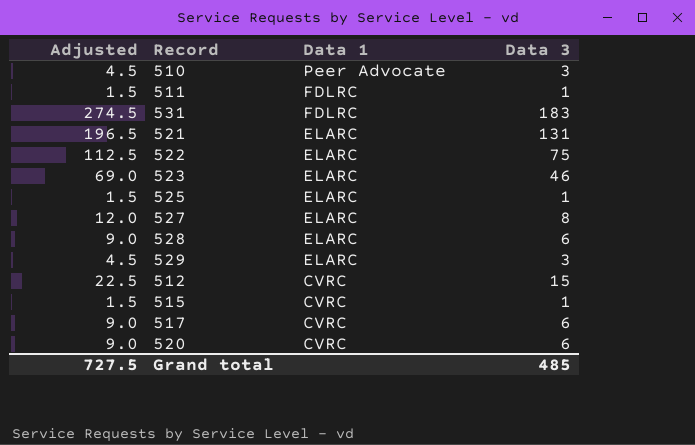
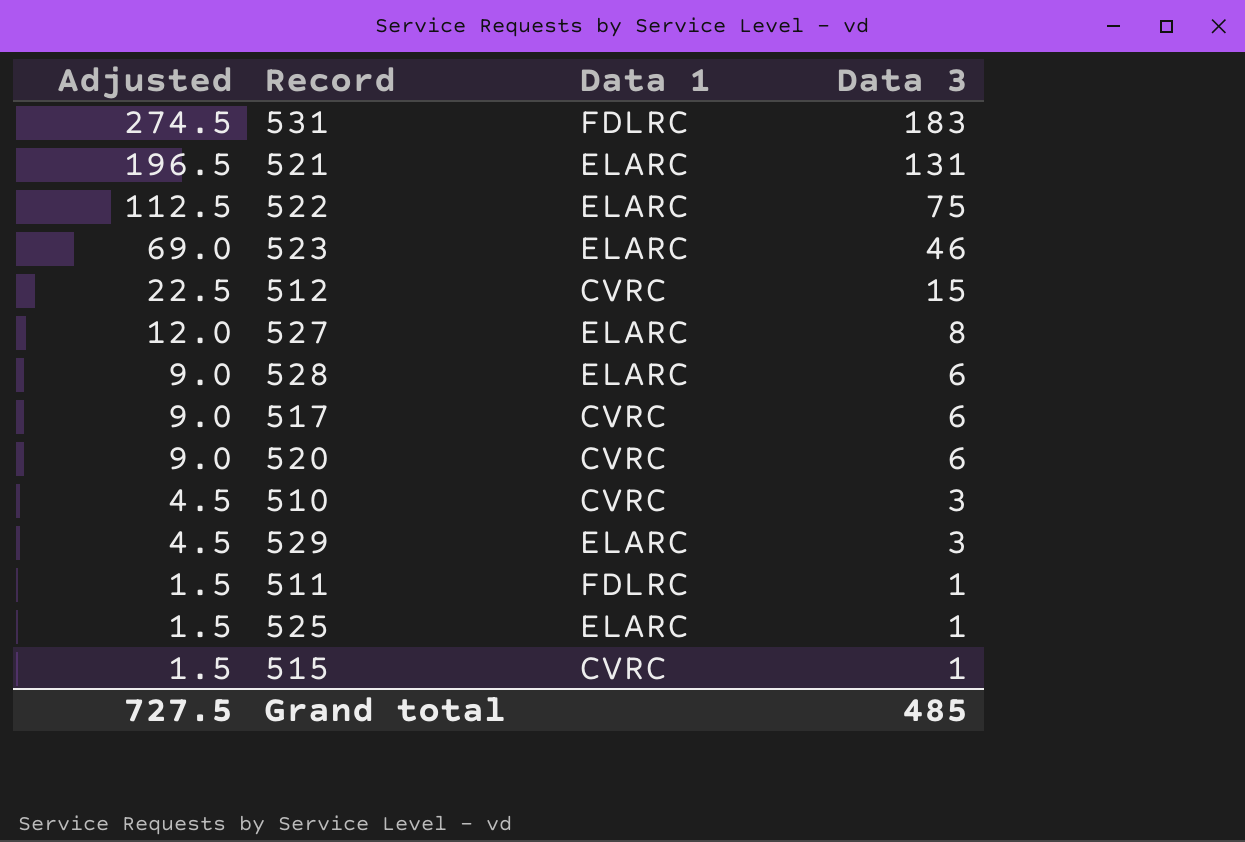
row order: Data 1 descending -> Adjusted descending
510 | Data 1: Peer Advocate -> CVRC

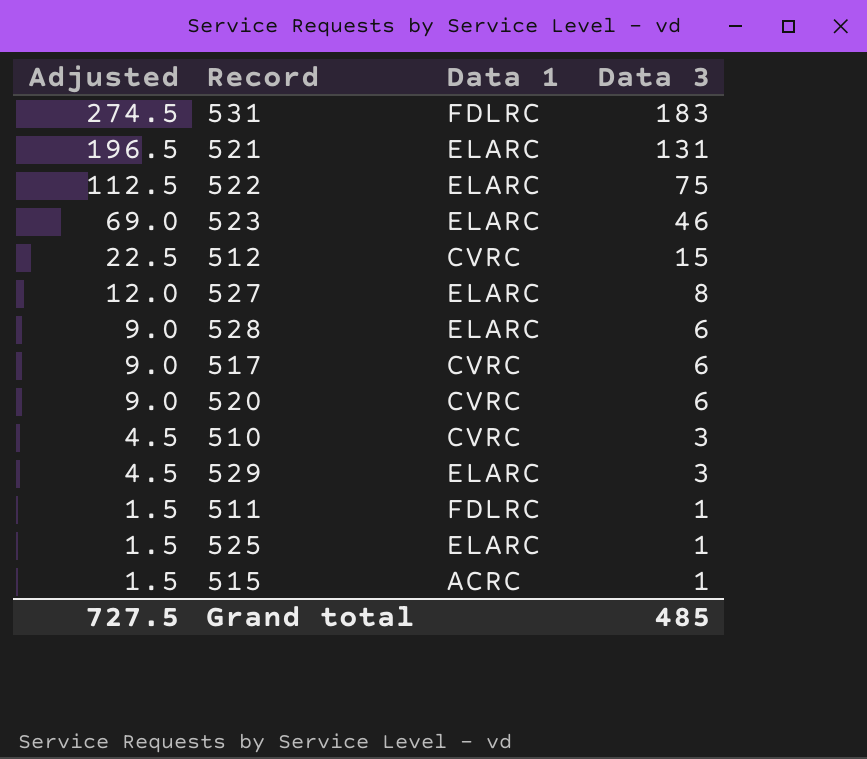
515 | Data 1: CVRC -> ACRC

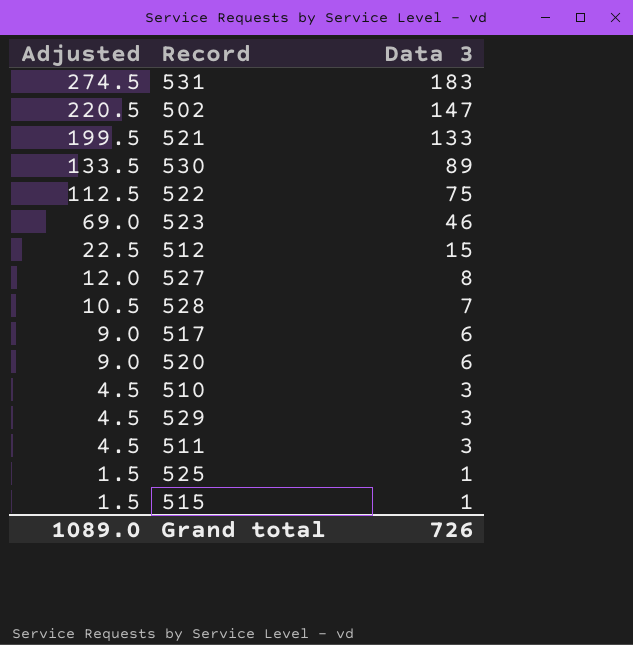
column Data 1 | position: 3 -> none
row 502: none -> 220.5 | 147
521 | Adjusted: 196.5 -> 199.5
521 | Data 3: 131 -> 133
row 530: none -> 133.5 | 89
528 | Adjusted: 9.0 -> 10.5
528 | Data 3: 6 -> 7
511 | Adjusted: 1.5 -> 4.5
511 | Data 3: 1 -> 3
Grand total | Adjusted: 727.5 -> 1089.0
Grand total | Data 3: 485 -> 726

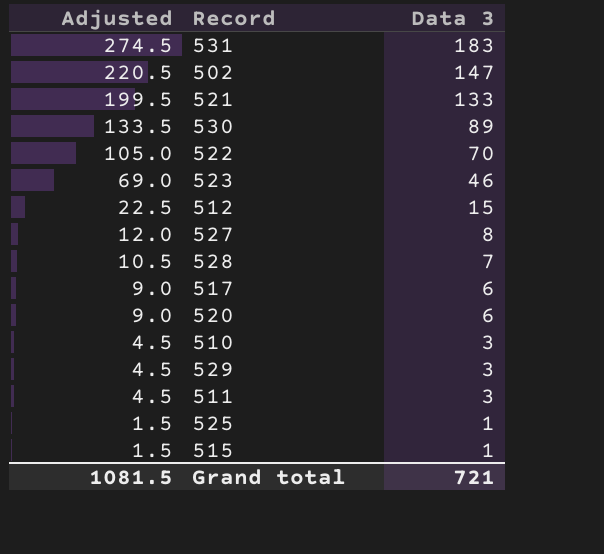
522 | Adjusted: 112.5 -> 105.0
522 | Data 3: 75 -> 70
Grand total | Adjusted: 1089.0 -> 1081.5
Grand total | Data 3: 726 -> 721

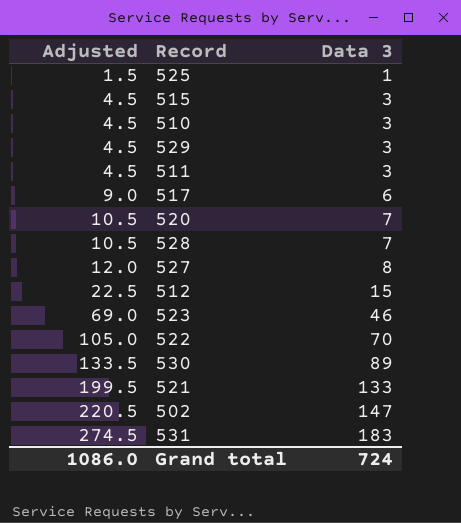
row order: Adjusted descending -> Adjusted ascending
515 | Adjusted: 1.5 -> 4.5
515 | Data 3: 1 -> 3
520 | Adjusted: 9.0 -> 10.5
520 | Data 3: 6 -> 7
Grand total | Adjusted: 1081.5 -> 1086.0
Grand total | Data 3: 721 -> 724

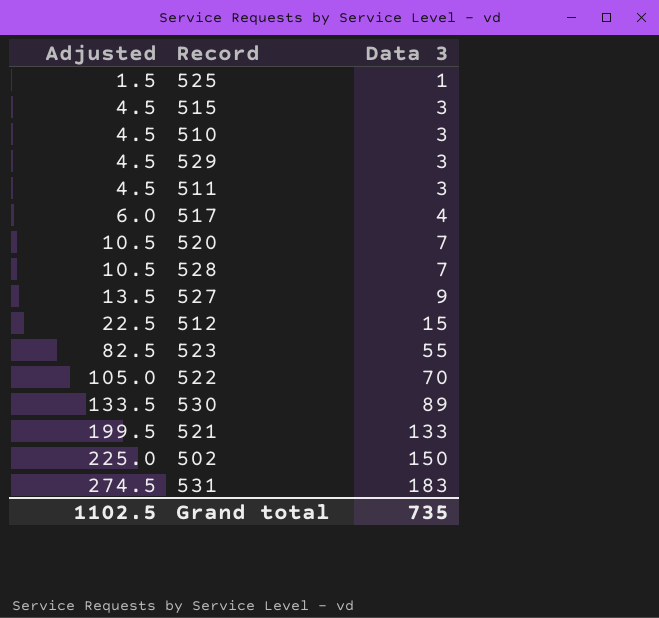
517 | Adjusted: 9.0 -> 6.0
517 | Data 3: 6 -> 4
527 | Adjusted: 12.0 -> 13.5
527 | Data 3: 8 -> 9
523 | Adjusted: 69.0 -> 82.5
523 | Data 3: 46 -> 55
502 | Adjusted: 220.5 -> 225.0
502 | Data 3: 147 -> 150
Grand total | Adjusted: 1086.0 -> 1102.5
Grand total | Data 3: 724 -> 735

